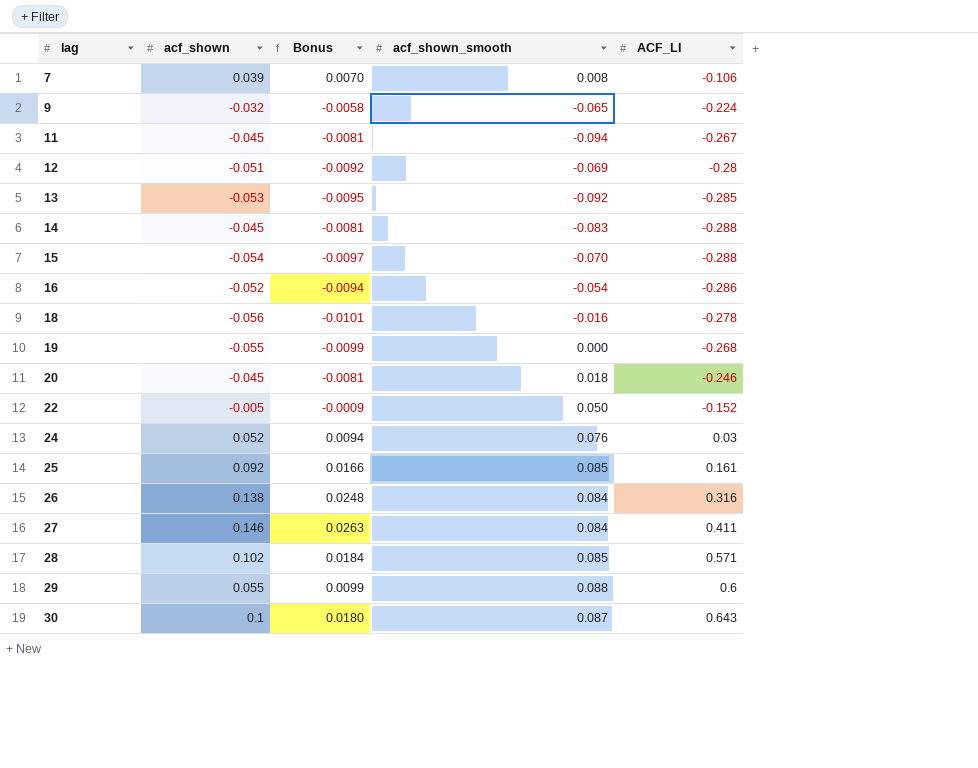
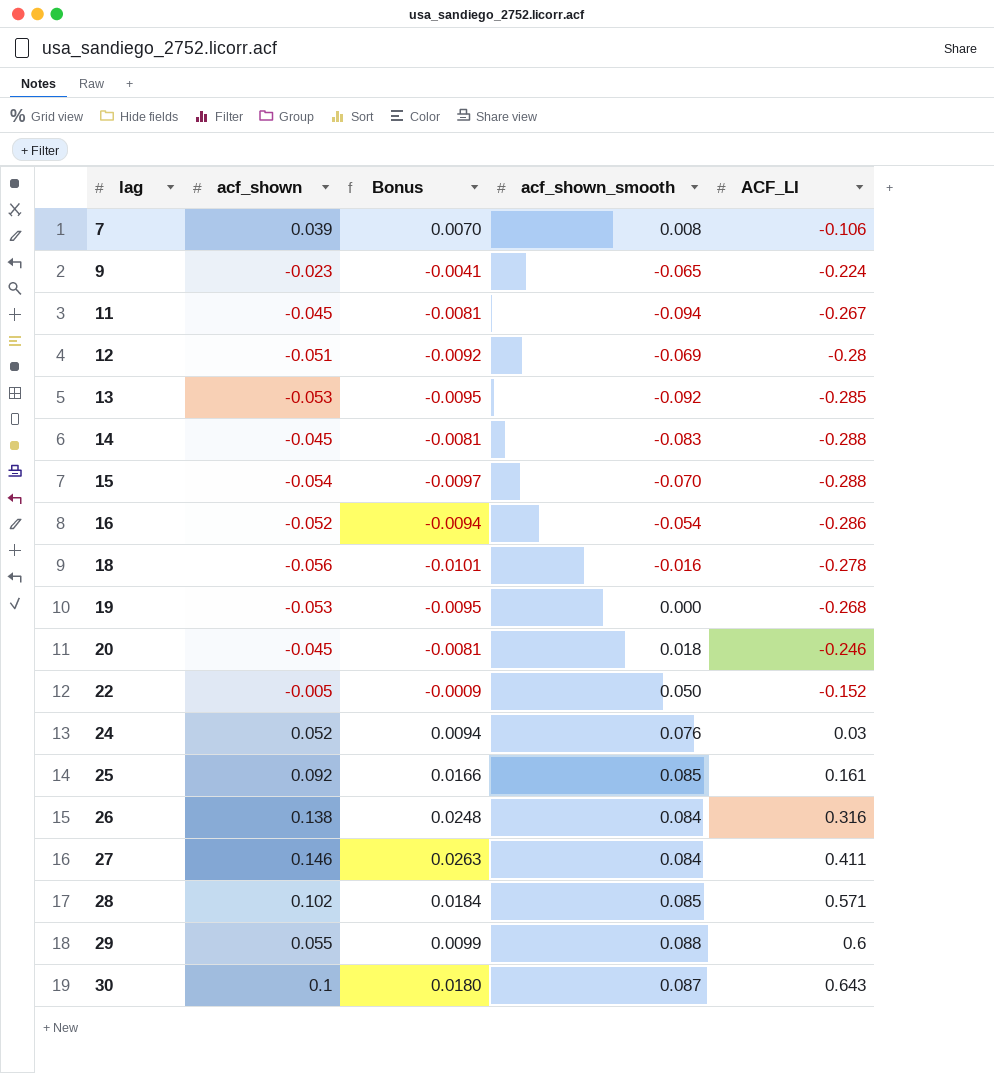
9 | acf_shown: -0.032 -> -0.023
9 | Bonus: -0.0058 -> -0.0041
19 | acf_shown: -0.055 -> -0.053
19 | Bonus: -0.0099 -> -0.0095

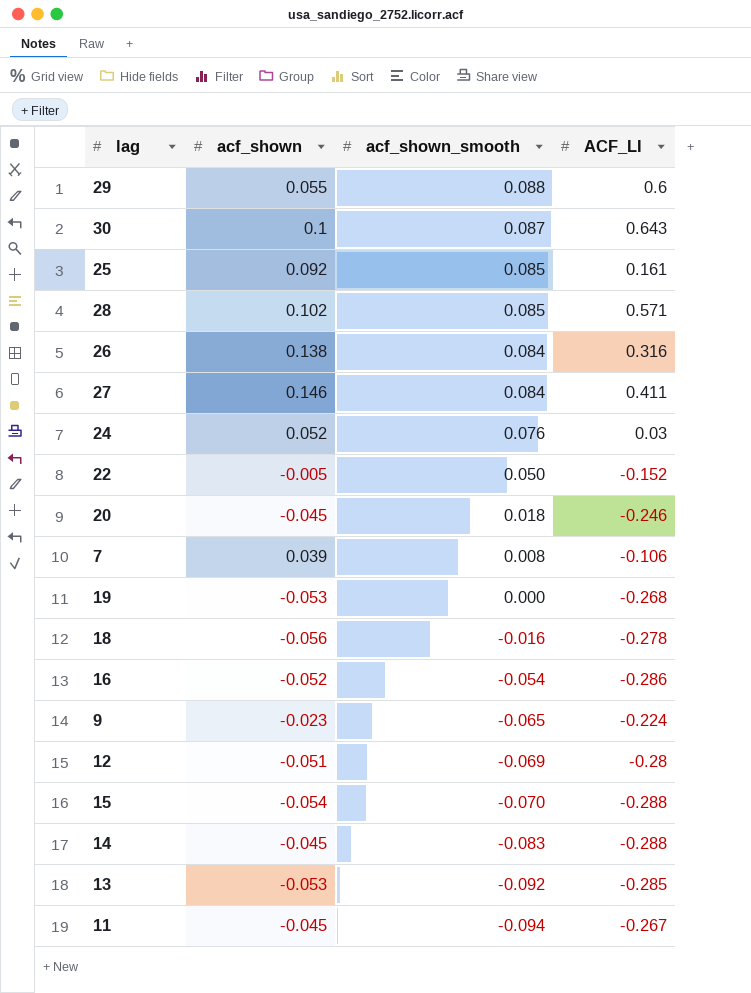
row order: lag ascending -> acf_shown_smooth descending
column Bonus | formula: [acf_shown] * 0.18 -> none

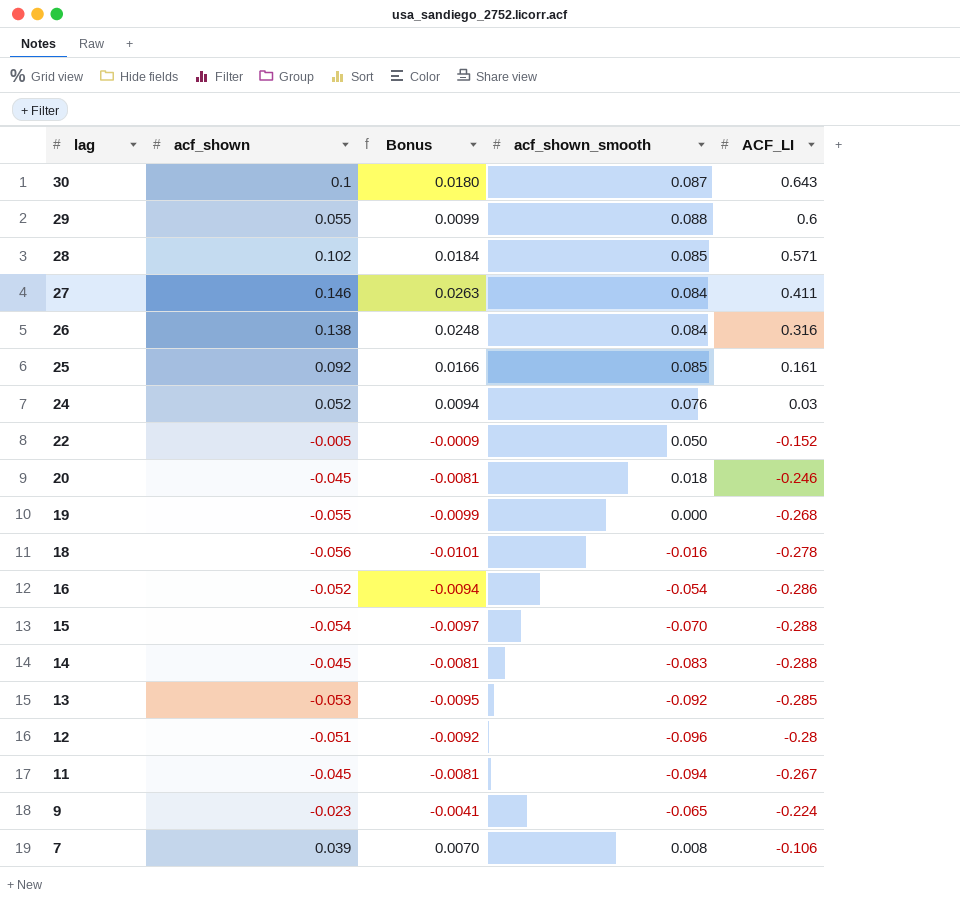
row order: acf_shown_smooth descending -> lag descending
column Bonus | formula: none -> [acf_shown] * 0.18
19 | acf_shown: -0.053 -> -0.055
12 | acf_shown_smooth: -0.069 -> -0.096

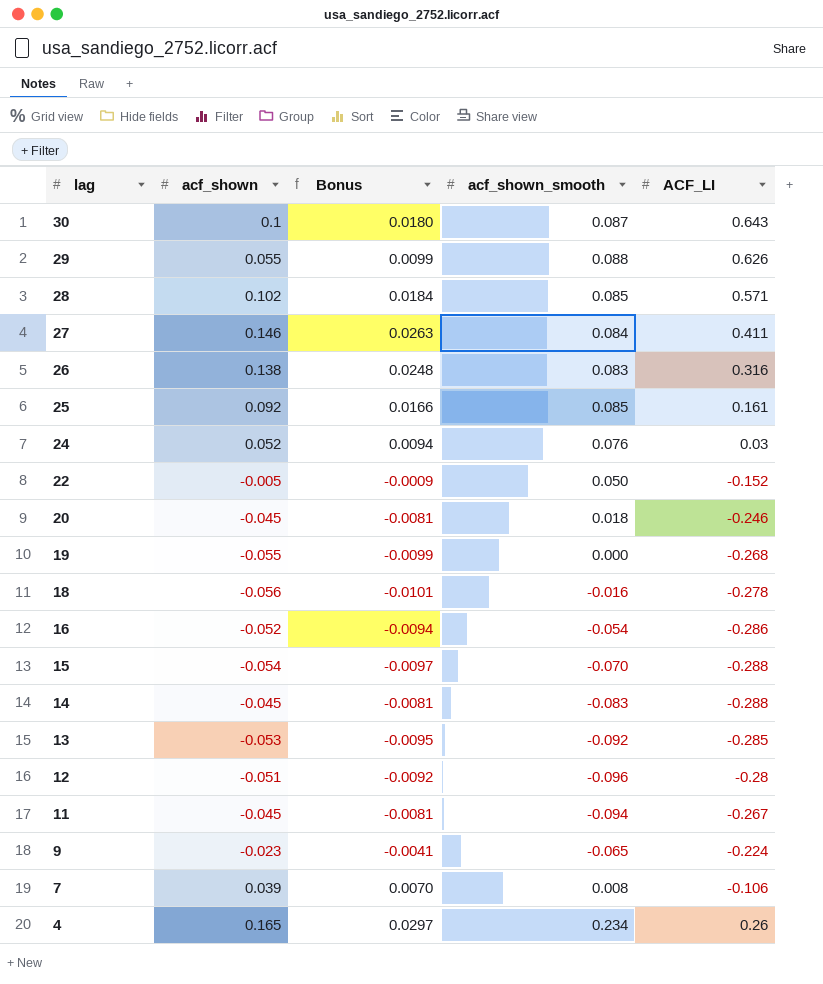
29 | ACF_LI: 0.6 -> 0.626
26 | acf_shown_smooth: 0.084 -> 0.083
row 4: none -> 0.165 | 0.0297 | 0.234 | 0.26

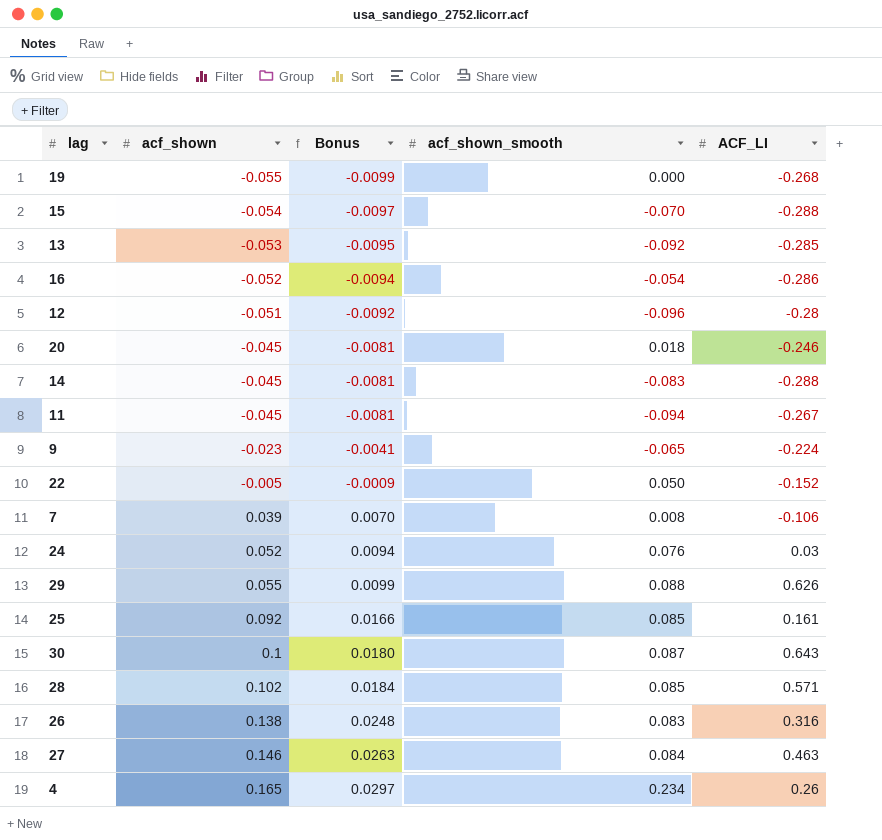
row order: lag descending -> acf_shown ascending
row 18: -0.056 | -0.0101 | -0.016 | -0.278 -> none
27 | ACF_LI: 0.411 -> 0.463

